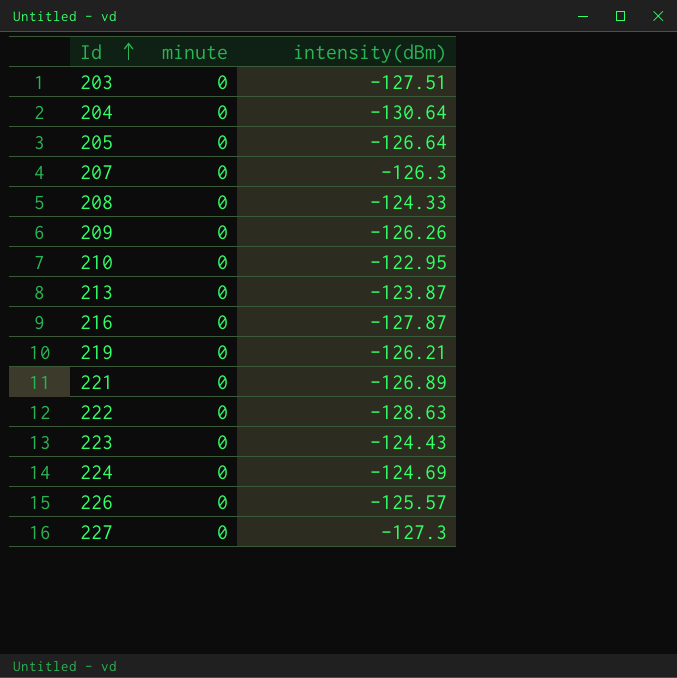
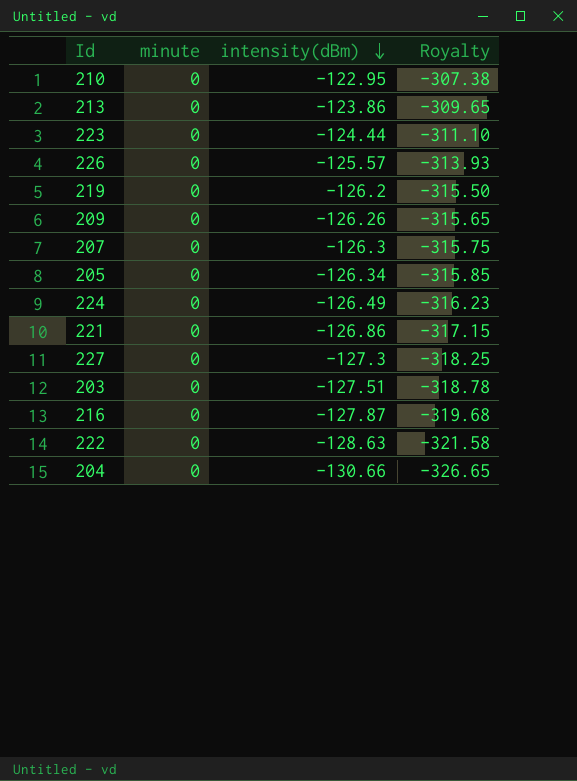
row order: Id ascending -> intensity(dBm) descending
column Royalty | formula: none -> [intensity(dBm)] * 2.5
row 208: 0 | -124.33 -> none
213 | intensity(dBm): -123.87 -> -123.86
223 | intensity(dBm): -124.43 -> -124.44
219 | intensity(dBm): -126.21 -> -126.2
205 | intensity(dBm): -126.64 -> -126.34
224 | intensity(dBm): -124.69 -> -126.49
221 | intensity(dBm): -126.89 -> -126.86
204 | intensity(dBm): -130.64 -> -130.66

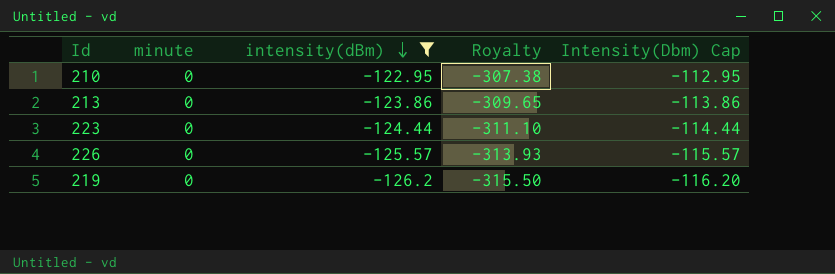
filter: none -> intensity(dBm) >= -126.2
column Intensity(Dbm) Cap | formula: none -> [intensity(dBm)] + 10

